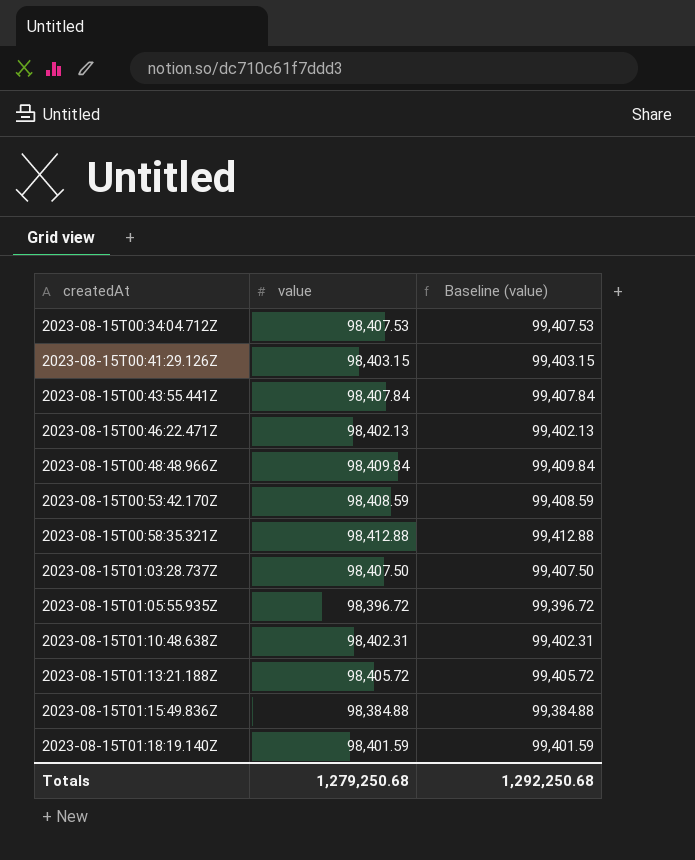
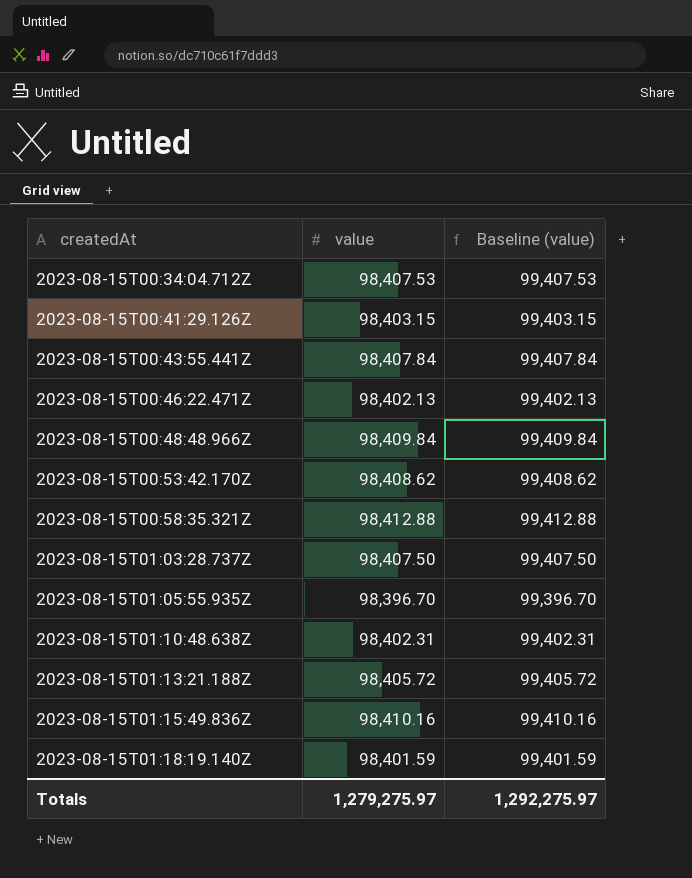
2023-08-15T00:53:42.170Z | value: 98,408.59 -> 98,408.62
2023-08-15T00:53:42.170Z | Baseline (value): 99,408.59 -> 99,408.62
2023-08-15T01:05:55.935Z | value: 98,396.72 -> 98,396.70
2023-08-15T01:05:55.935Z | Baseline (value): 99,396.72 -> 99,396.70
2023-08-15T01:15:49.836Z | value: 98,384.88 -> 98,410.16
2023-08-15T01:15:49.836Z | Baseline (value): 99,384.88 -> 99,410.16
Totals | value: 1,279,250.68 -> 1,279,275.97
Totals | Baseline (value): 1,292,250.68 -> 1,292,275.97

